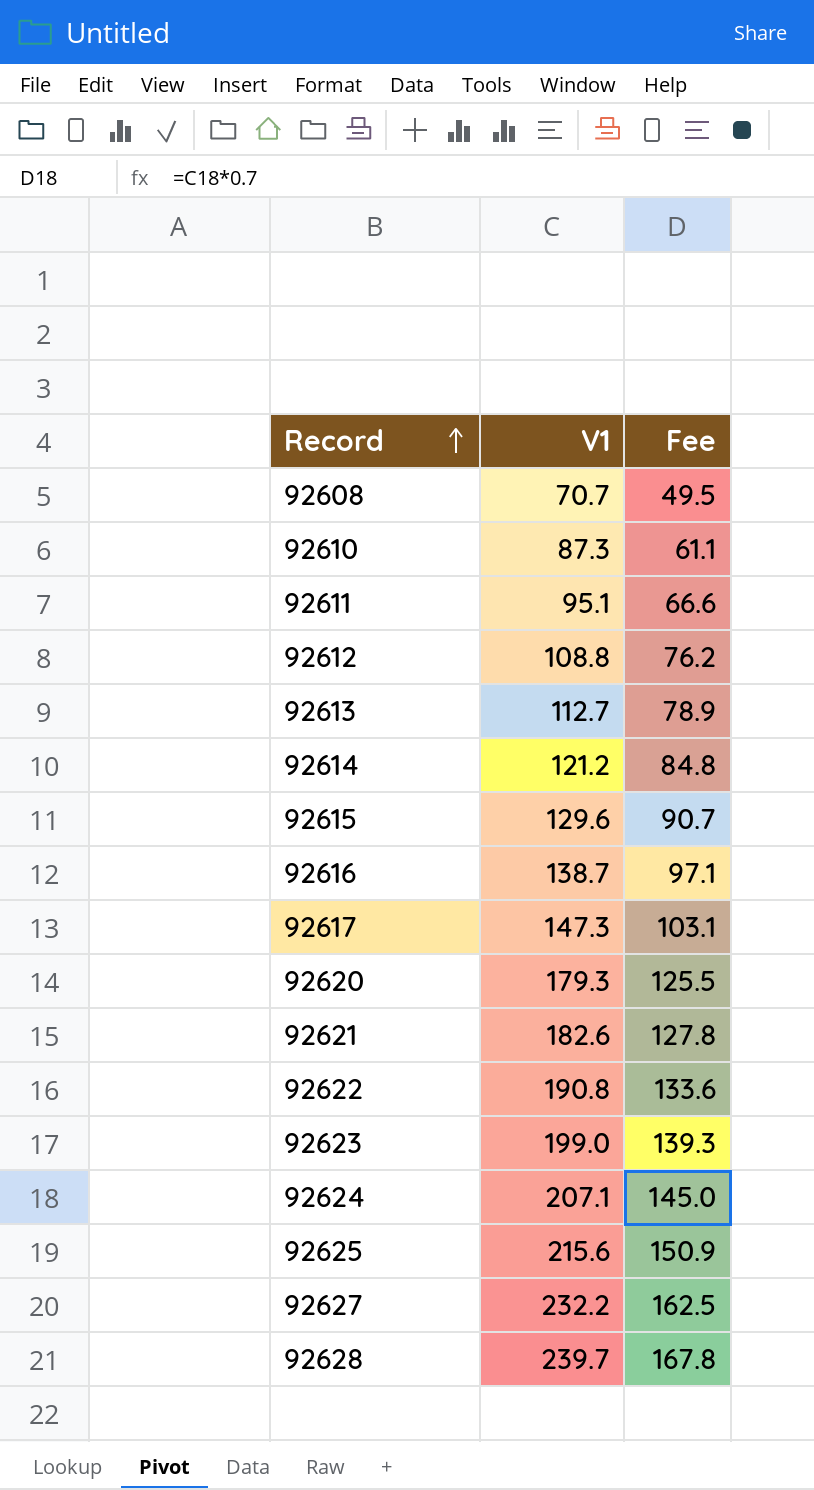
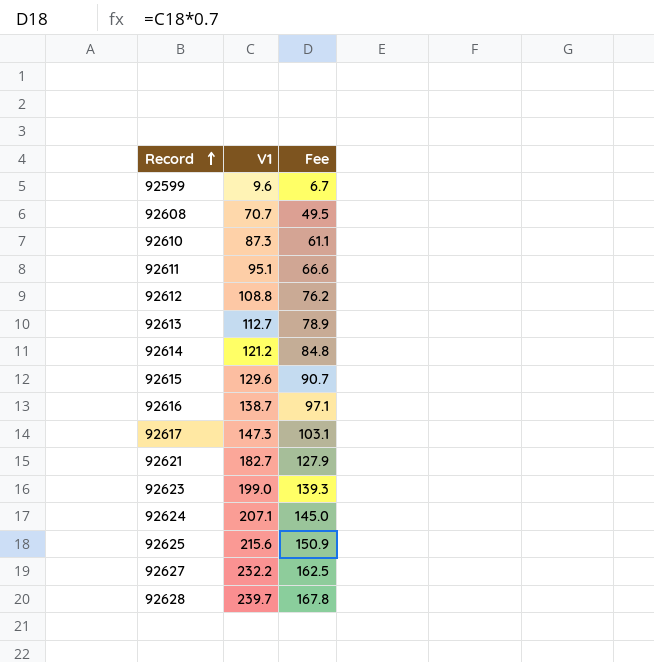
row 92620: 179.3 | 125.5 -> none
row 92622: 190.8 | 133.6 -> none
row 92599: none -> 9.6 | 6.7
92621 | V1: 182.6 -> 182.7
92621 | Fee: 127.8 -> 127.9

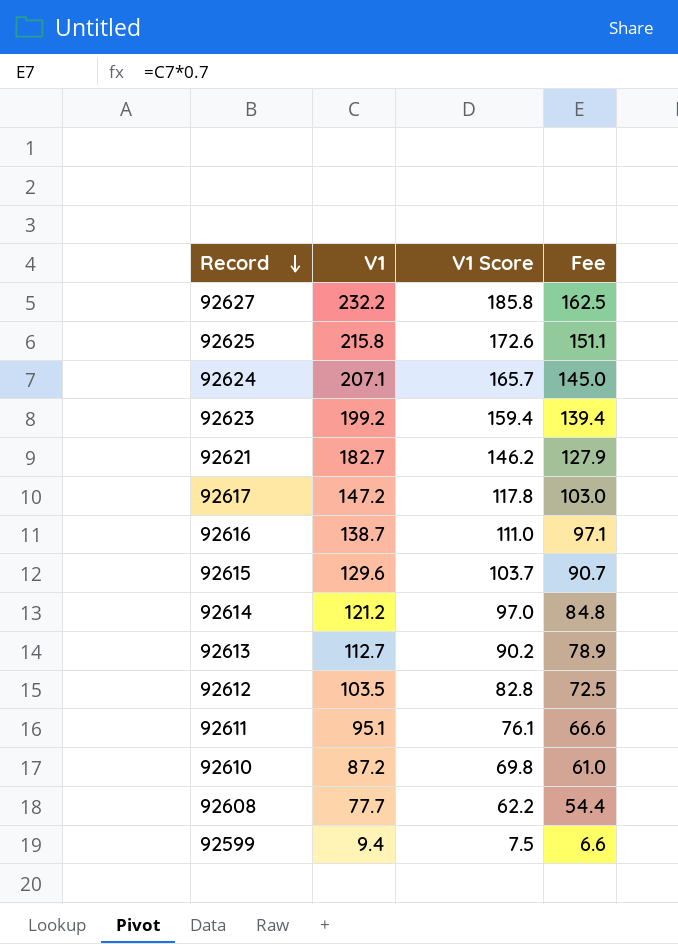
row order: Record ascending -> Record descending
column V1 Score | formula: none -> [V1] * 0.8
row 92628: 239.7 | 167.8 -> none
92625 | V1: 215.6 -> 215.8
92625 | Fee: 150.9 -> 151.1
92623 | V1: 199.0 -> 199.2
92623 | Fee: 139.3 -> 139.4
92617 | V1: 147.3 -> 147.2
92617 | Fee: 103.1 -> 103.0
92612 | V1: 108.8 -> 103.5
92612 | Fee: 76.2 -> 72.5
92610 | V1: 87.3 -> 87.2
92610 | Fee: 61.1 -> 61.0
92608 | V1: 70.7 -> 77.7
92608 | Fee: 49.5 -> 54.4
92599 | V1: 9.6 -> 9.4
92599 | Fee: 6.7 -> 6.6

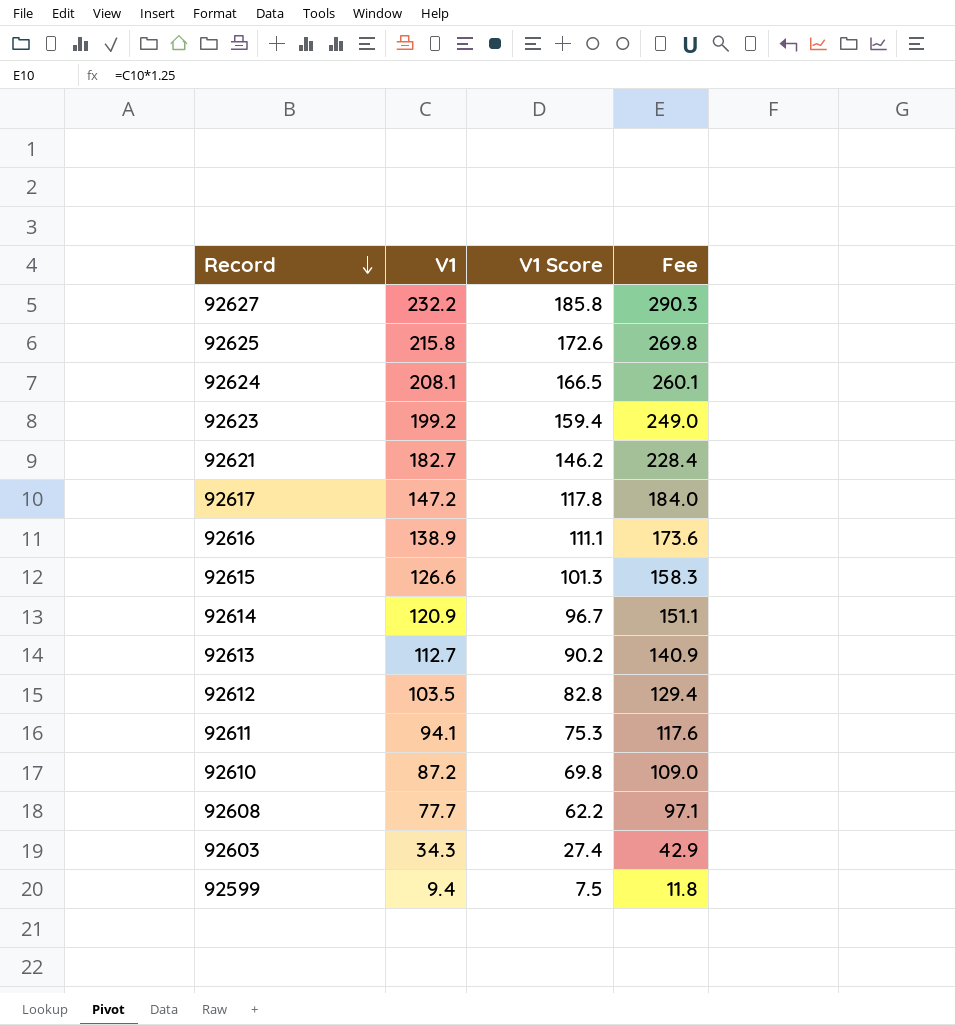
column Fee | formula: [V1] * 0.7 -> [V1] * 1.25
92624 | V1: 207.1 -> 208.1
92624 | V1 Score: 165.7 -> 166.5
92616 | V1: 138.7 -> 138.9
92616 | V1 Score: 111.0 -> 111.1
92615 | V1: 129.6 -> 126.6
92615 | V1 Score: 103.7 -> 101.3
92614 | V1: 121.2 -> 120.9
92614 | V1 Score: 97.0 -> 96.7
92611 | V1: 95.1 -> 94.1
92611 | V1 Score: 76.1 -> 75.3
row 92603: none -> 34.3 | 27.4 | 42.9

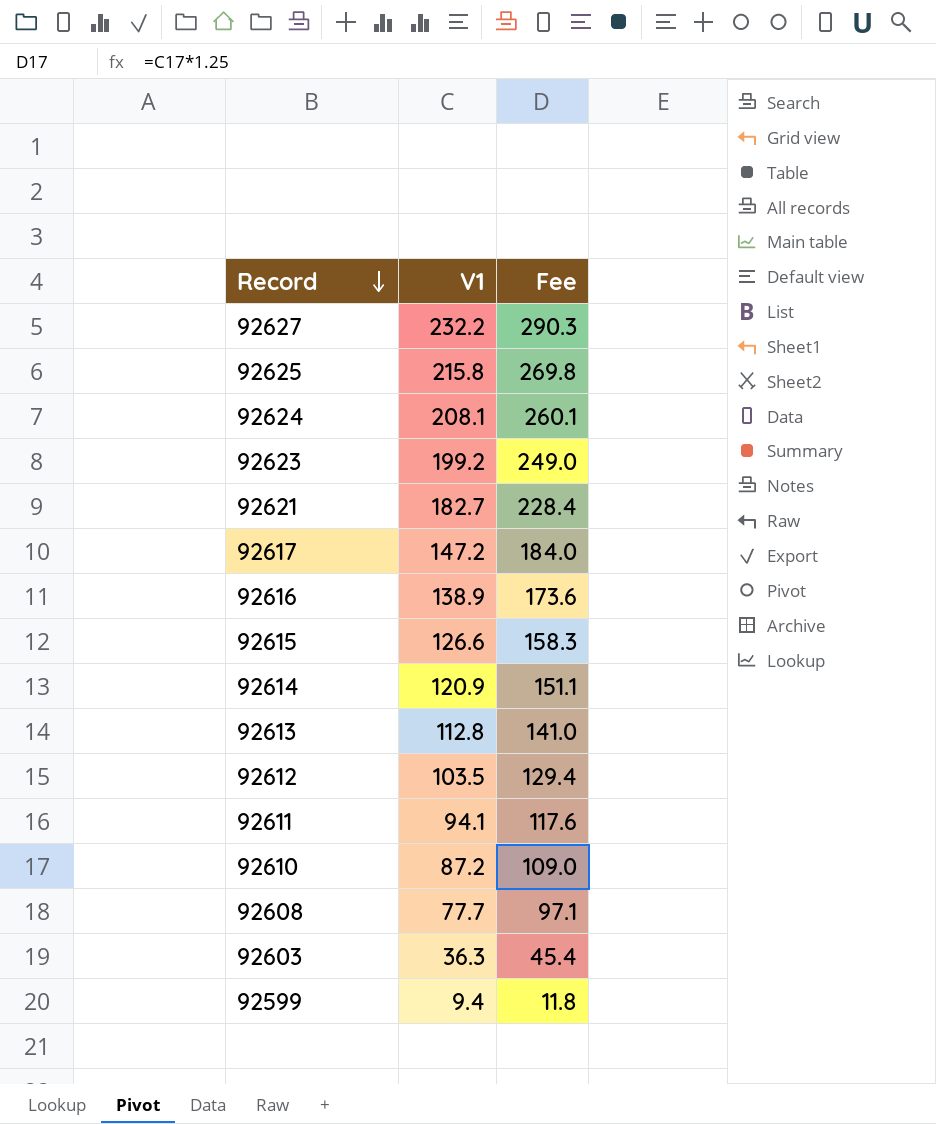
column V1 Score | formula: [V1] * 0.8 -> none
92613 | V1: 112.7 -> 112.8
92613 | Fee: 140.9 -> 141.0
92603 | V1: 34.3 -> 36.3
92603 | Fee: 42.9 -> 45.4

